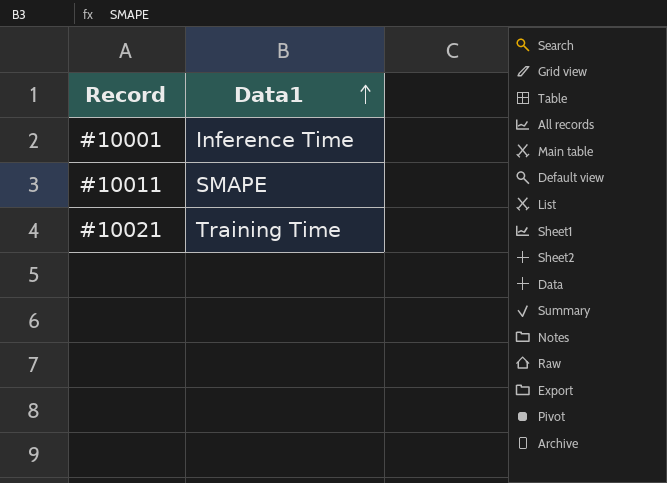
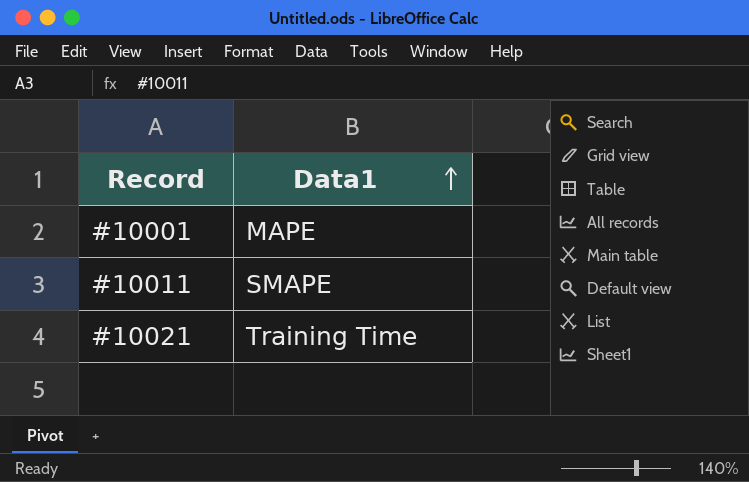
#10001 | Data1: Inference Time -> MAPE

